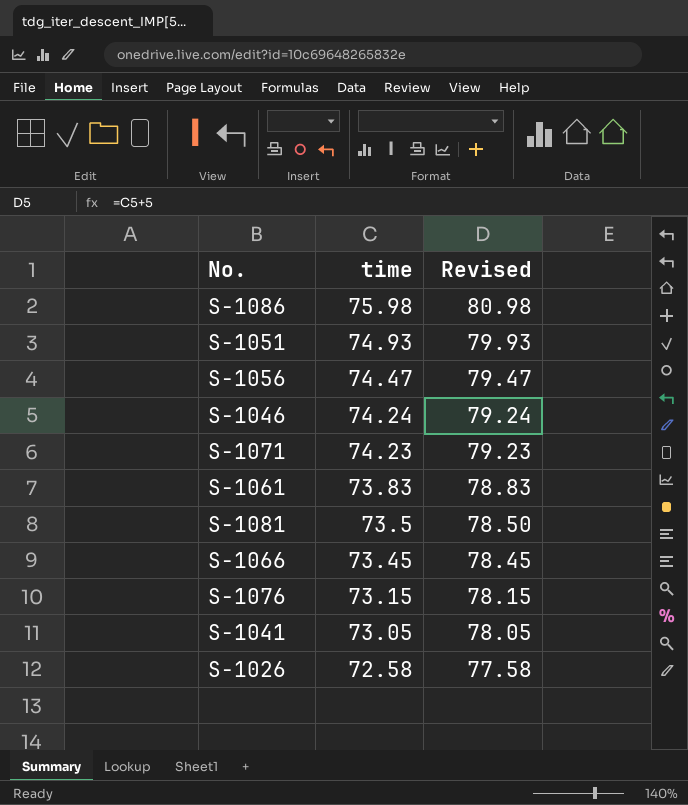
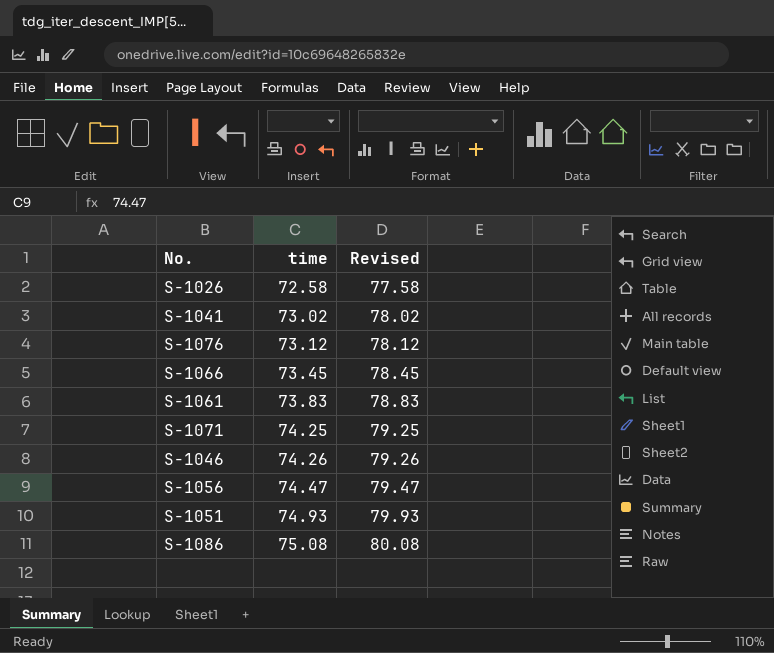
row order: time descending -> time ascending
row S-1081: 73.5 | 78.50 -> none
S-1041 | time: 73.05 -> 73.02
S-1041 | Revised: 78.05 -> 78.02
S-1076 | time: 73.15 -> 73.12
S-1076 | Revised: 78.15 -> 78.12
S-1071 | time: 74.23 -> 74.25
S-1071 | Revised: 79.23 -> 79.25
S-1046 | time: 74.24 -> 74.26
S-1046 | Revised: 79.24 -> 79.26
S-1086 | time: 75.98 -> 75.08
S-1086 | Revised: 80.98 -> 80.08

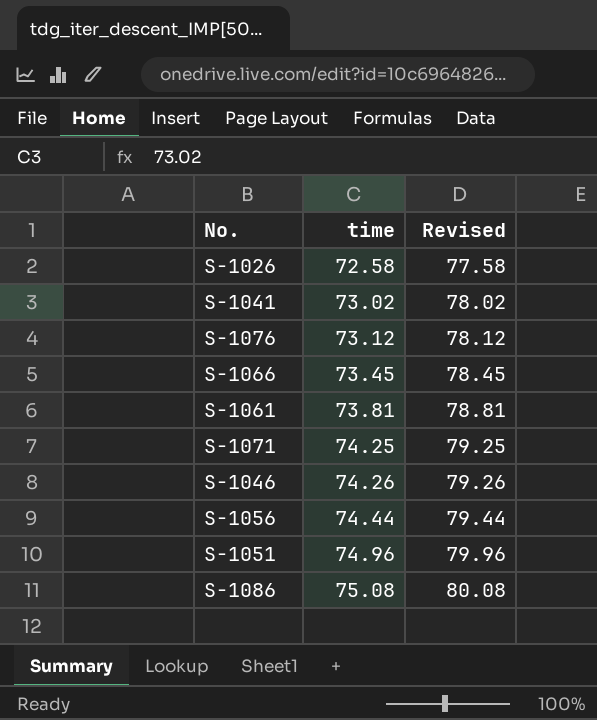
S-1061 | time: 73.83 -> 73.81
S-1061 | Revised: 78.83 -> 78.81
S-1056 | time: 74.47 -> 74.44
S-1056 | Revised: 79.47 -> 79.44
S-1051 | time: 74.93 -> 74.96
S-1051 | Revised: 79.93 -> 79.96

